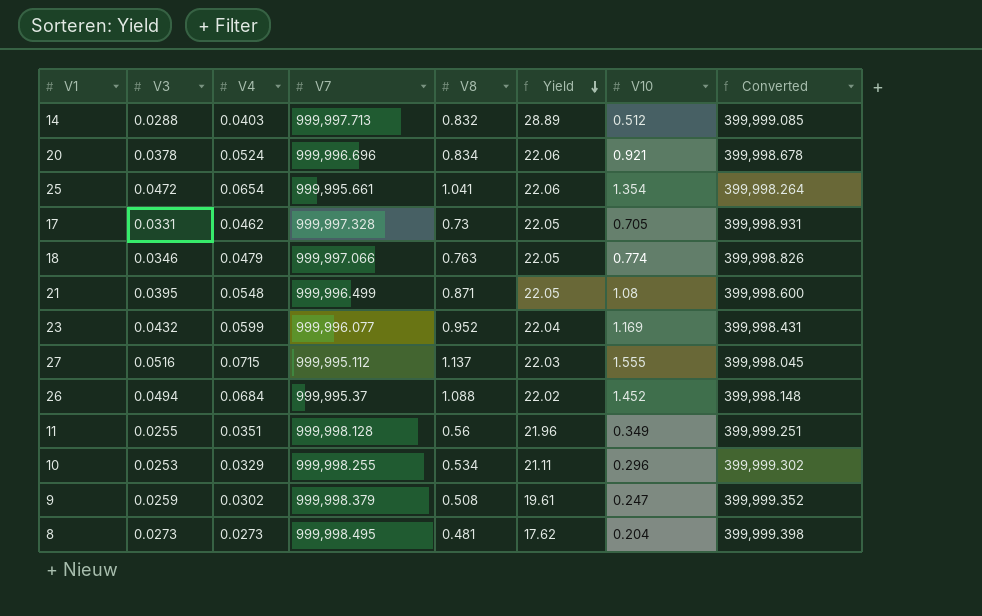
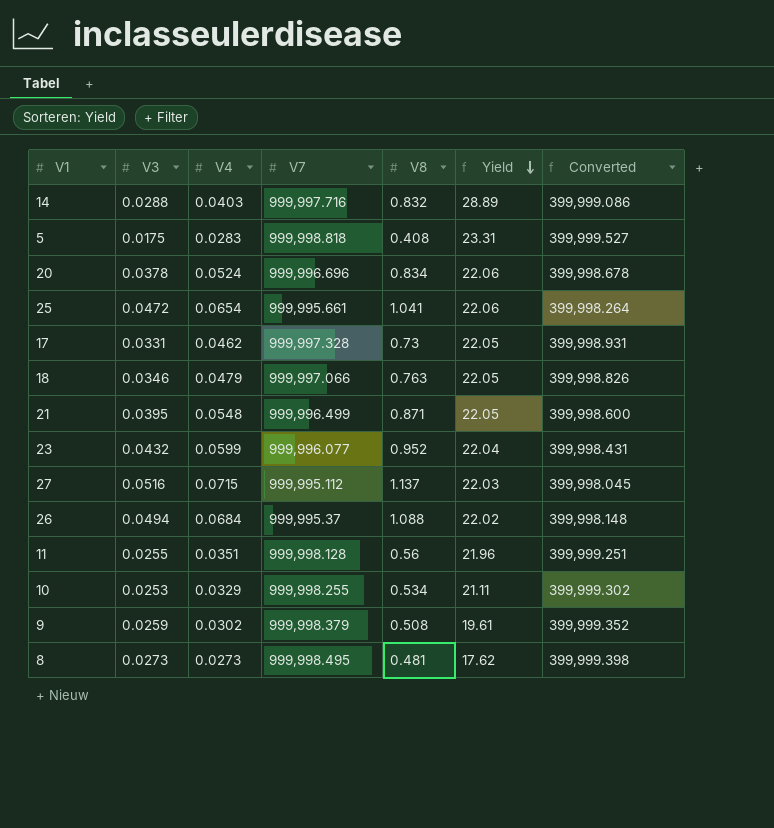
column V10 | position: 7 -> none
14 | V7: 999,997.713 -> 999,997.716
14 | Converted: 399,999.085 -> 399,999.086
row 5: none -> 0.0175 | 0.0283 | 999,998.818 | 0.408 | 23.31 | 399,999.527

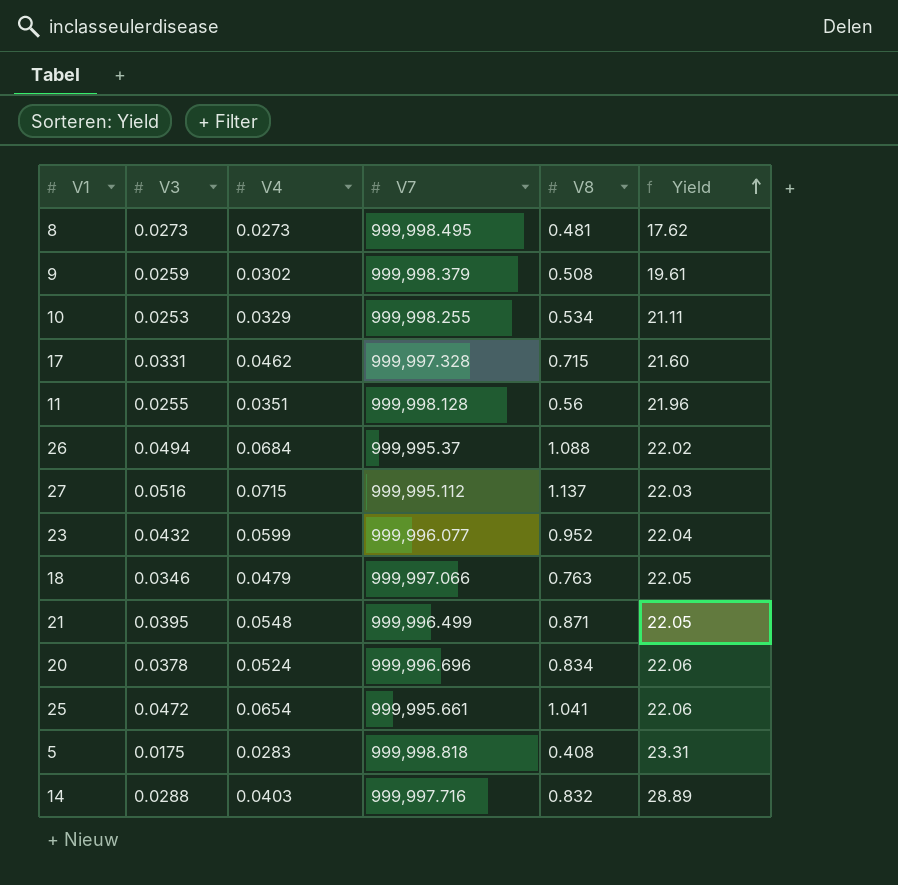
row order: Yield descending -> Yield ascending
column Converted | formula: [V7] * 0.4 -> none
17 | V8: 0.73 -> 0.715
17 | Yield: 22.05 -> 21.60

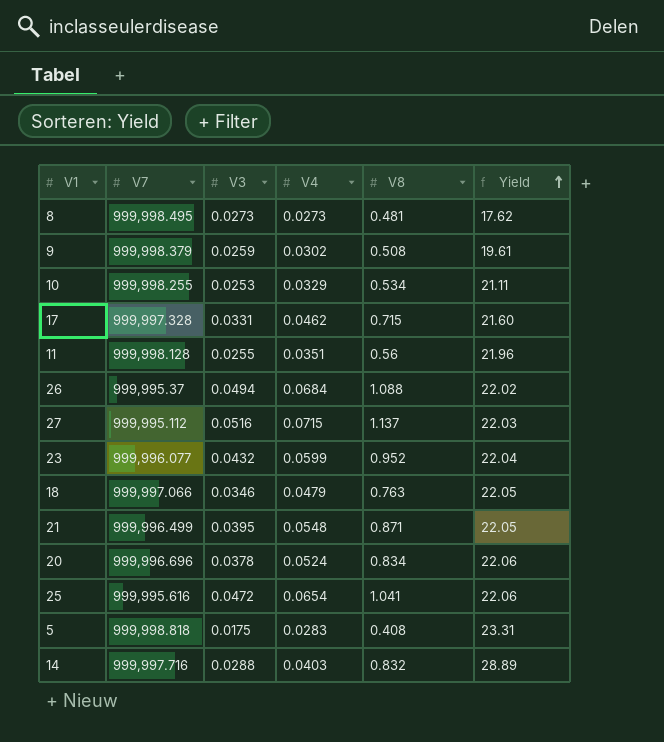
column V7 | position: 4 -> 2
25 | V7: 999,995.661 -> 999,995.616

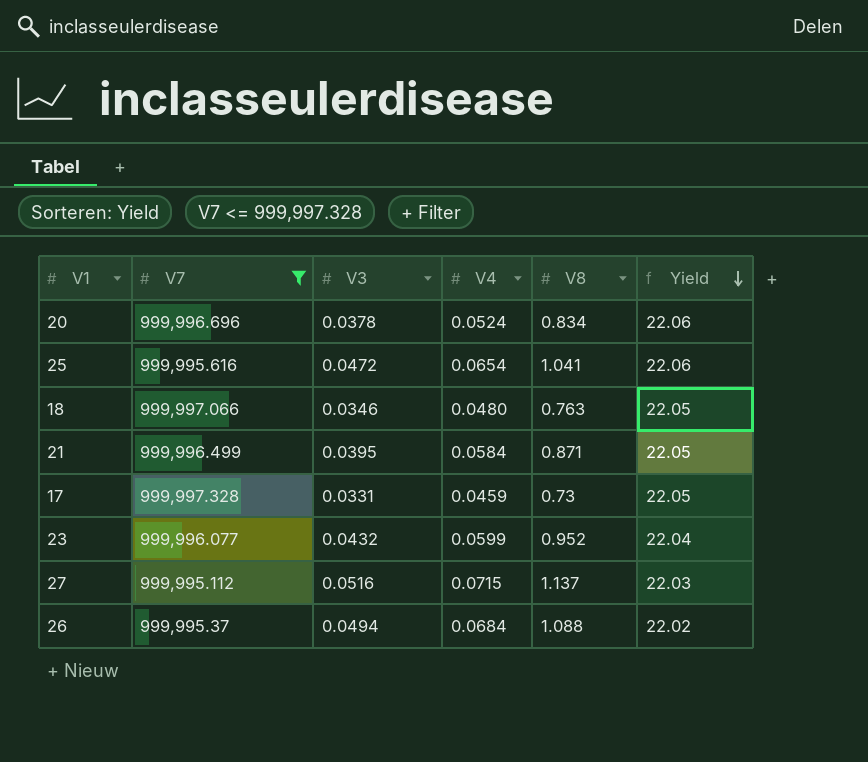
filter: none -> V7 <= 999,997.328
row order: Yield ascending -> Yield descending
18 | V4: 0.0479 -> 0.0480
21 | V4: 0.0548 -> 0.0584
17 | V4: 0.0462 -> 0.0459
17 | V8: 0.715 -> 0.73
17 | Yield: 21.60 -> 22.05

